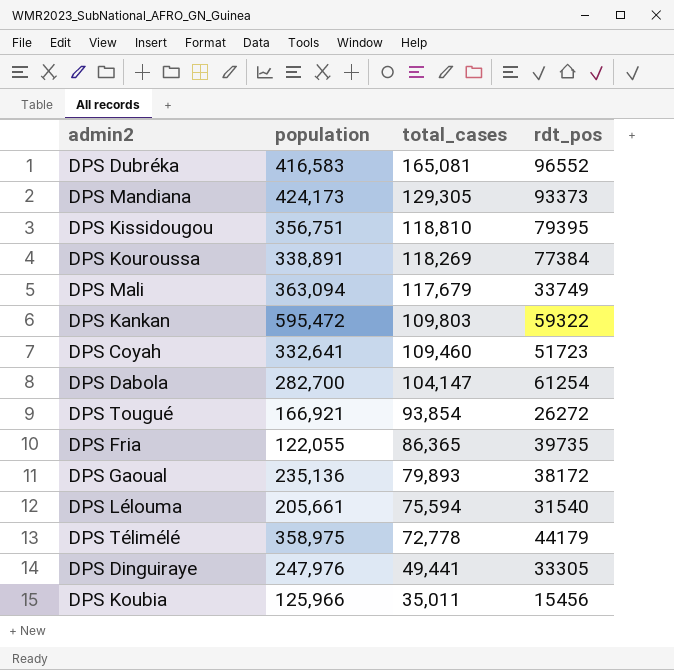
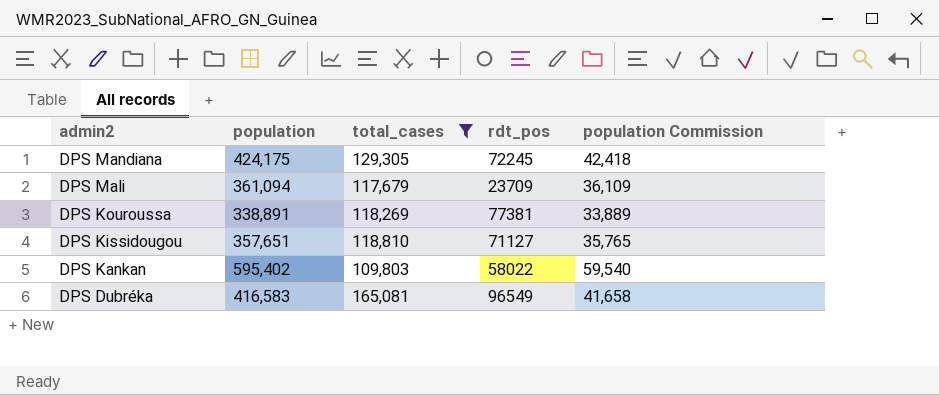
filter: none -> total_cases >= 109,803
row order: total_cases descending -> admin2 descending
column population Commission | formula: none -> [population] * 0.1
DPS Mandiana | population: 424,173 -> 424,175
DPS Mandiana | rdt_pos: 93373 -> 72245
DPS Mali | population: 363,094 -> 361,094
DPS Mali | rdt_pos: 33749 -> 23709
DPS Kouroussa | rdt_pos: 77384 -> 77381
DPS Kissidougou | population: 356,751 -> 357,651
DPS Kissidougou | rdt_pos: 79395 -> 71127
DPS Kankan | population: 595,472 -> 595,402
DPS Kankan | rdt_pos: 59322 -> 58022
DPS Dubréka | rdt_pos: 96552 -> 96549

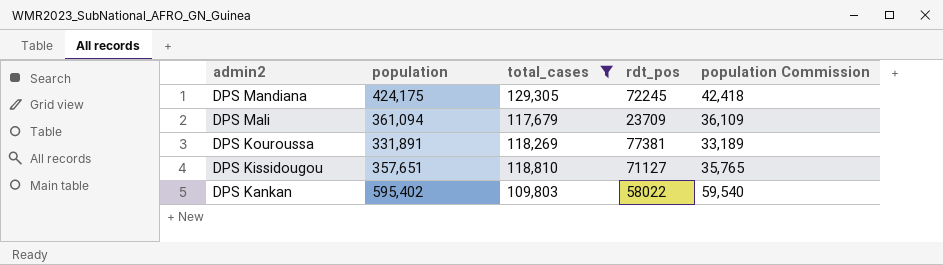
row DPS Dubréka: 416,583 | 165,081 | 96549 | 41,658 -> none
DPS Kouroussa | population: 338,891 -> 331,891
DPS Kouroussa | population Commission: 33,889 -> 33,189

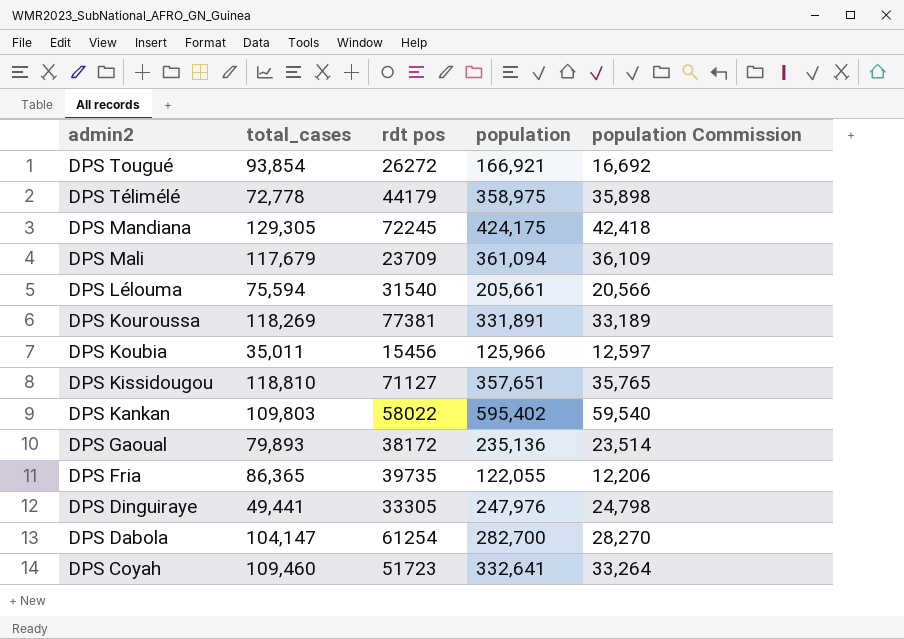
filter: total_cases >= 109,803 -> none
column name: rdt_pos -> rdt pos
column population | position: 2 -> 4

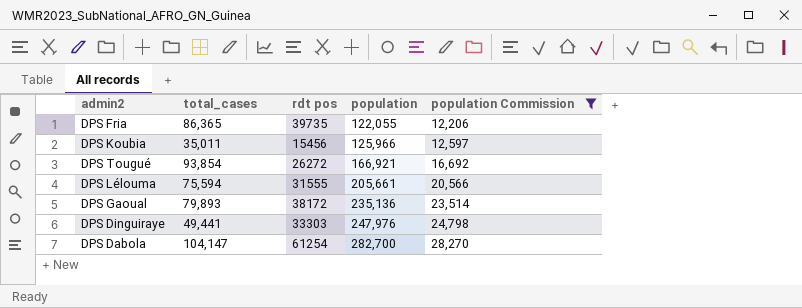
filter: none -> population Commission <= 28,270
row order: admin2 descending -> population ascending
DPS Lélouma | rdt pos: 31540 -> 31555
DPS Dinguiraye | rdt pos: 33305 -> 33303

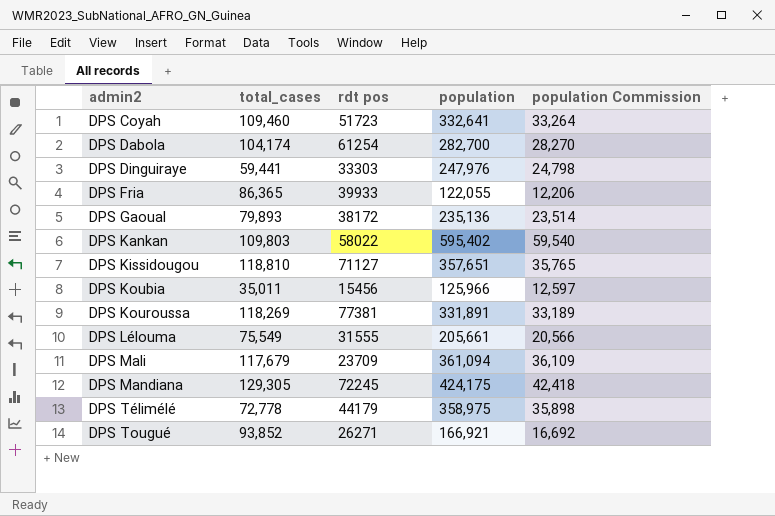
filter: population Commission <= 28,270 -> none
row order: population ascending -> admin2 ascending
DPS Dabola | total_cases: 104,147 -> 104,174
DPS Dinguiraye | total_cases: 49,441 -> 59,441
DPS Fria | rdt pos: 39735 -> 39933
DPS Lélouma | total_cases: 75,594 -> 75,549
DPS Tougué | total_cases: 93,854 -> 93,852
DPS Tougué | rdt pos: 26272 -> 26271

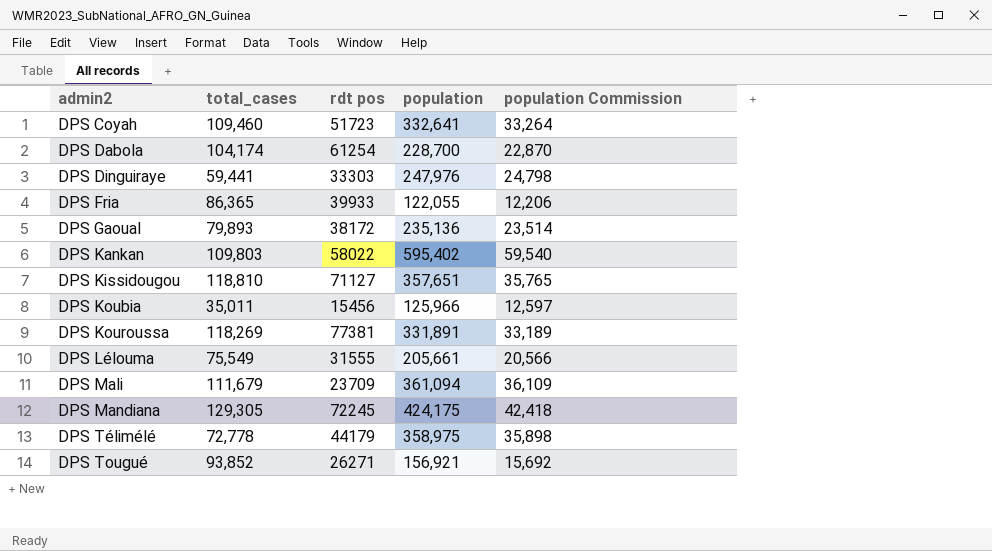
DPS Dabola | population: 282,700 -> 228,700
DPS Dabola | population Commission: 28,270 -> 22,870
DPS Mali | total_cases: 117,679 -> 111,679
DPS Tougué | population: 166,921 -> 156,921
DPS Tougué | population Commission: 16,692 -> 15,692

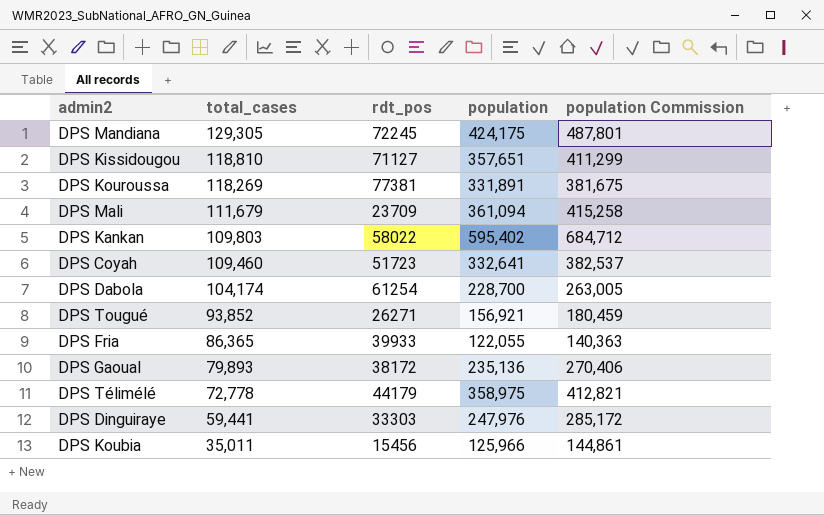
row order: admin2 ascending -> total_cases descending
column name: rdt pos -> rdt_pos
column population Commission | formula: [population] * 0.1 -> [population] * 1.15
row DPS Lélouma: 75,549 | 31555 | 205,661 | 20,566 -> none

